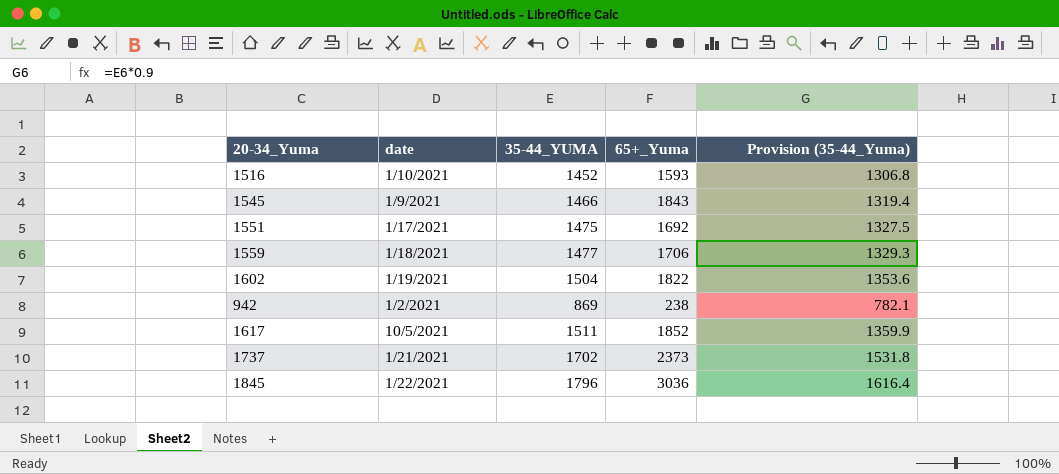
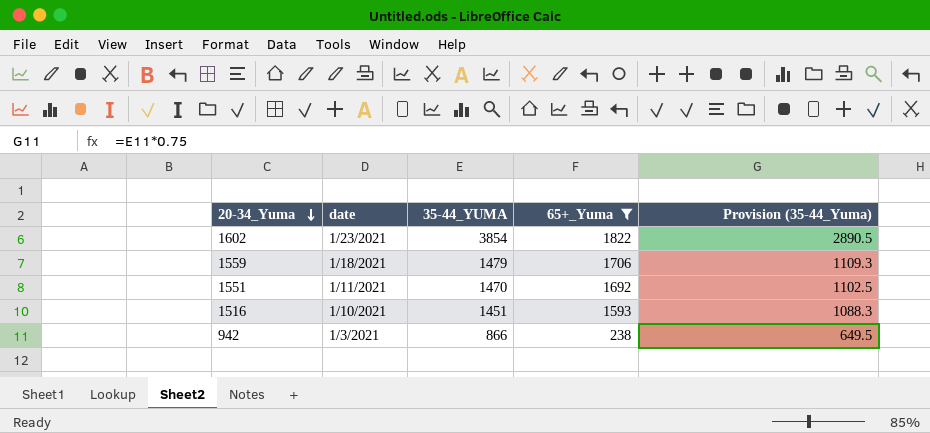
filter: none -> 65+_Yuma <= 1822
row order: none -> 20-34_Yuma descending
column Provision (35-44_Yuma) | formula: [35-44_YUMA] * 0.9 -> [35-44_YUMA] * 0.75
1602 | date: 1/19/2021 -> 1/23/2021
1602 | 35-44_YUMA: 1504 -> 3854
1559 | 35-44_YUMA: 1477 -> 1479
1551 | date: 1/17/2021 -> 1/11/2021
1551 | 35-44_YUMA: 1475 -> 1470
1516 | 35-44_YUMA: 1452 -> 1451
942 | date: 1/2/2021 -> 1/3/2021
942 | 35-44_YUMA: 869 -> 866

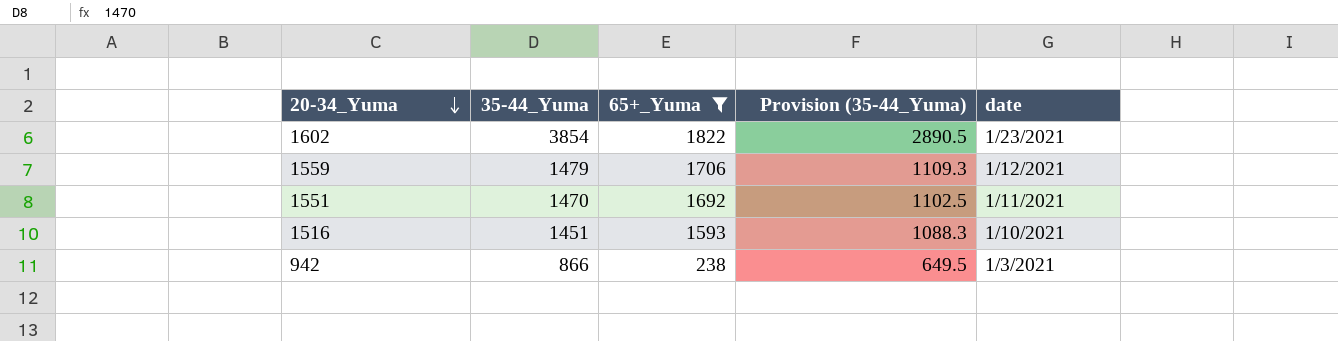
column name: 35-44_YUMA -> 35-44_Yuma
column date | position: 2 -> 5
1559 | date: 1/18/2021 -> 1/12/2021

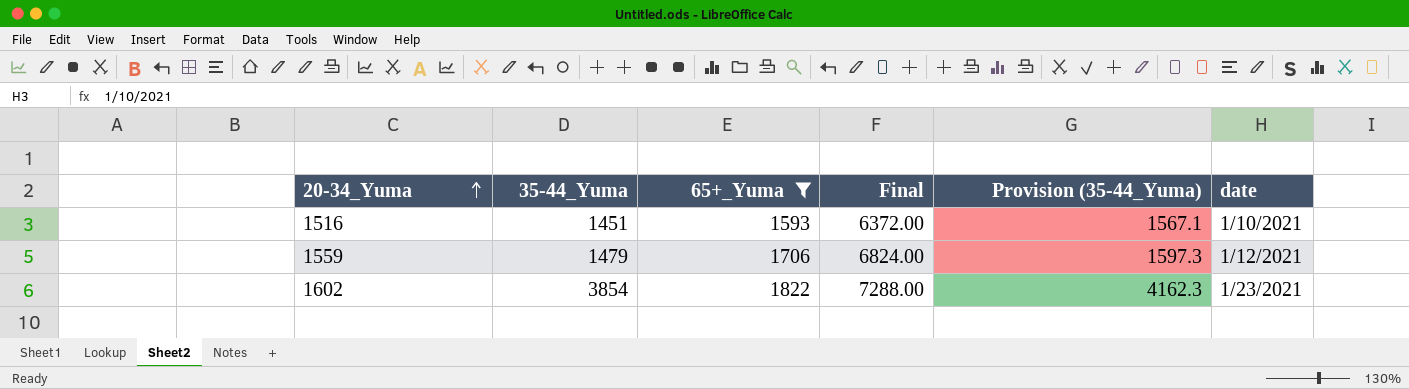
row order: 20-34_Yuma descending -> 20-34_Yuma ascending
column Final | formula: none -> [65+_Yuma] * 4
column Provision (35-44_Yuma) | formula: [35-44_Yuma] * 0.75 -> [35-44_Yuma] * 1.08
row 1551: 1470 | 1692 | 1102.5 | 1/11/2021 -> none
row 942: 866 | 238 | 649.5 | 1/3/2021 -> none

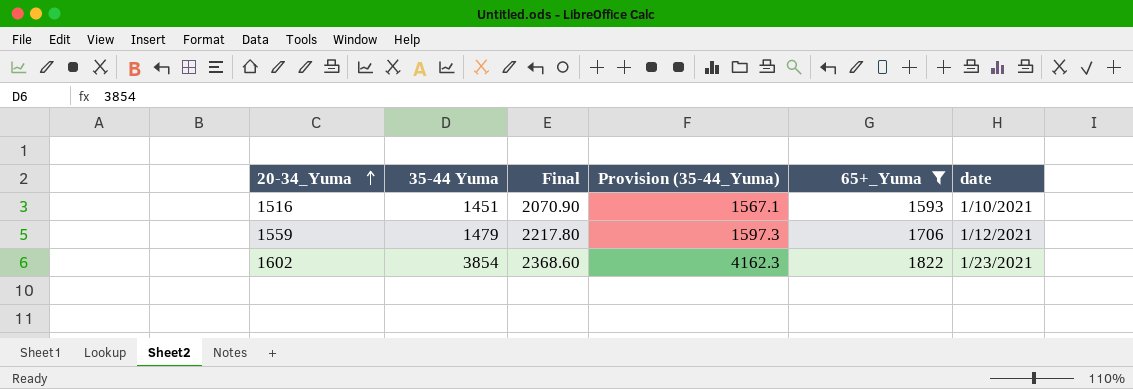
column name: 35-44_Yuma -> 35-44 Yuma
column Final | formula: [65+_Yuma] * 4 -> [65+_Yuma] * 1.3
column 65+_Yuma | position: 3 -> 5

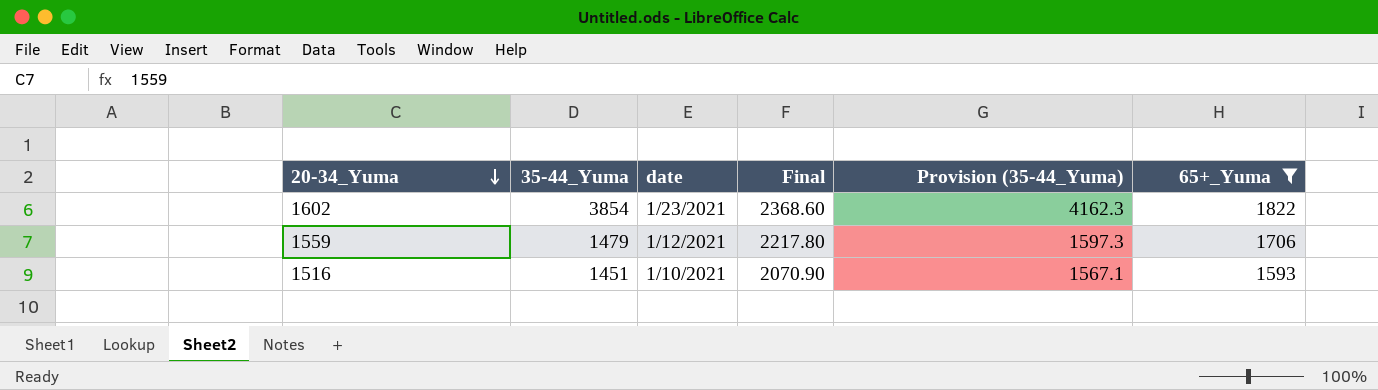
row order: 20-34_Yuma ascending -> 20-34_Yuma descending
column name: 35-44 Yuma -> 35-44_Yuma
column date | position: 6 -> 3

